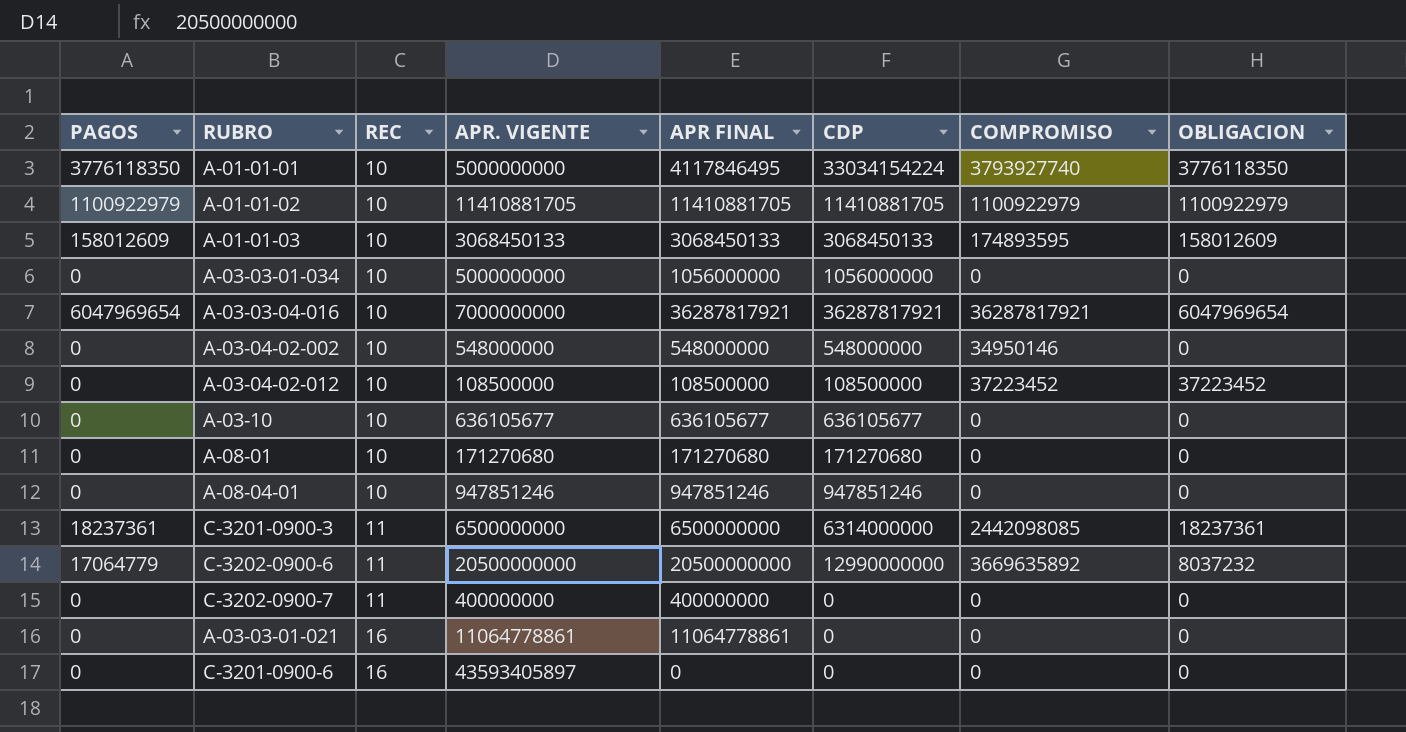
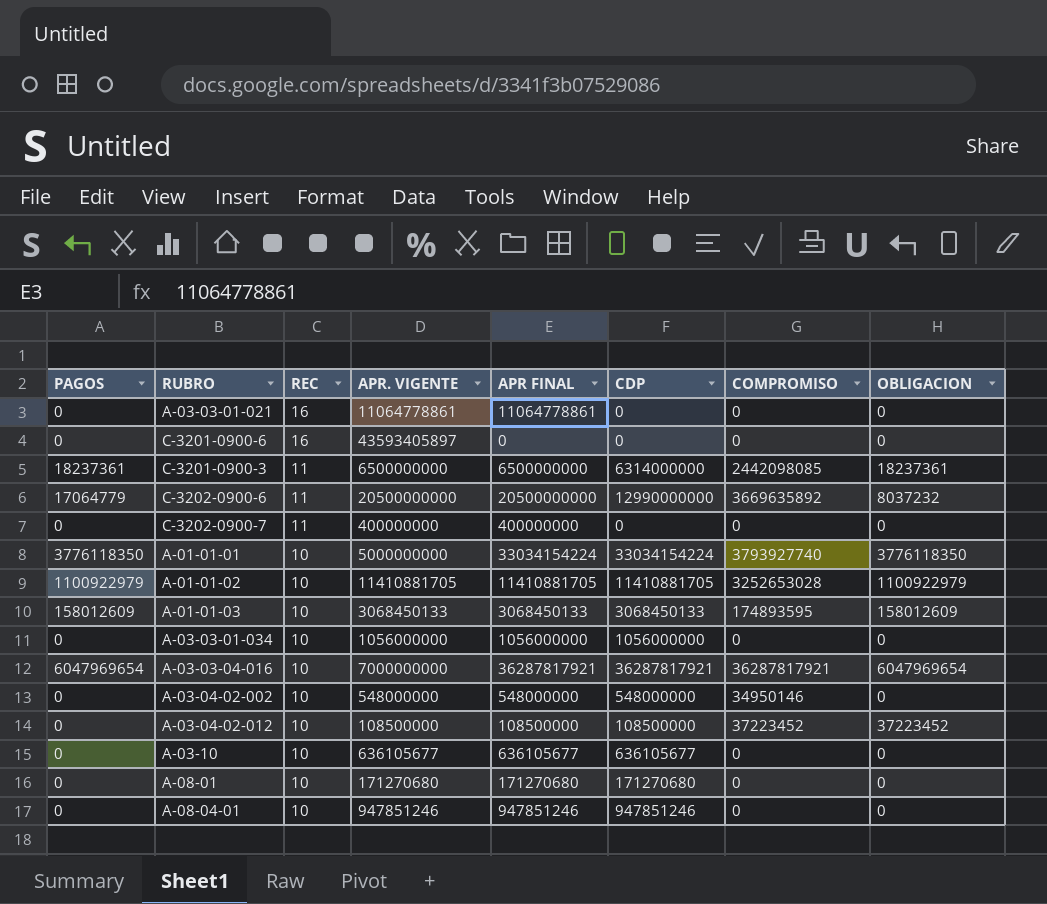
row order: REC ascending -> REC descending
A-01-01-01 | APR FINAL: 4117846495 -> 33034154224
A-01-01-02 | COMPROMISO: 1100922979 -> 3252653028
A-03-03-01-034 | APR. VIGENTE: 5000000000 -> 1056000000

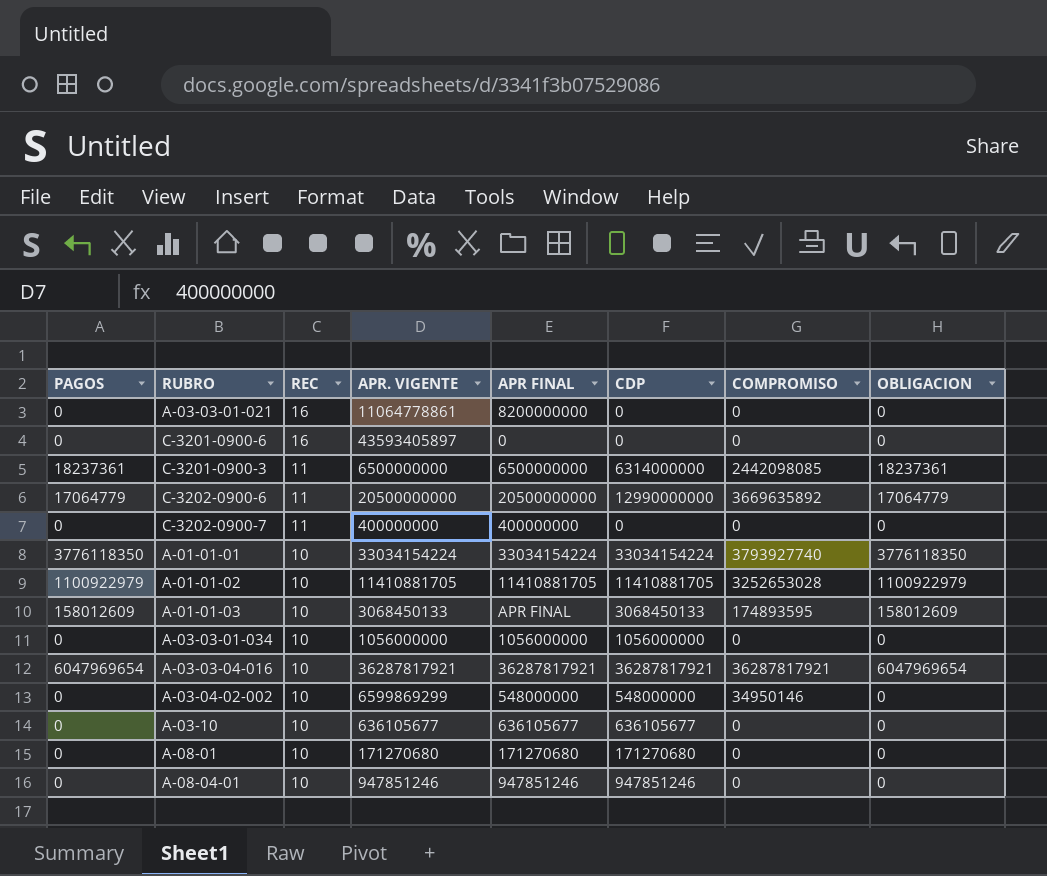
row A-03-04-02-012: 0 | 10 | 108500000 | 108500000 | 108500000 | 37223452 | 37223452 -> none
A-03-03-01-021 | APR FINAL: 11064778861 -> 8200000000
C-3202-0900-6 | OBLIGACION: 8037232 -> 17064779
A-01-01-01 | APR. VIGENTE: 5000000000 -> 33034154224
A-01-01-03 | APR FINAL: 3068450133 -> APR FINAL
A-03-03-04-016 | APR. VIGENTE: 7000000000 -> 36287817921
A-03-04-02-002 | APR. VIGENTE: 548000000 -> 6599869299

